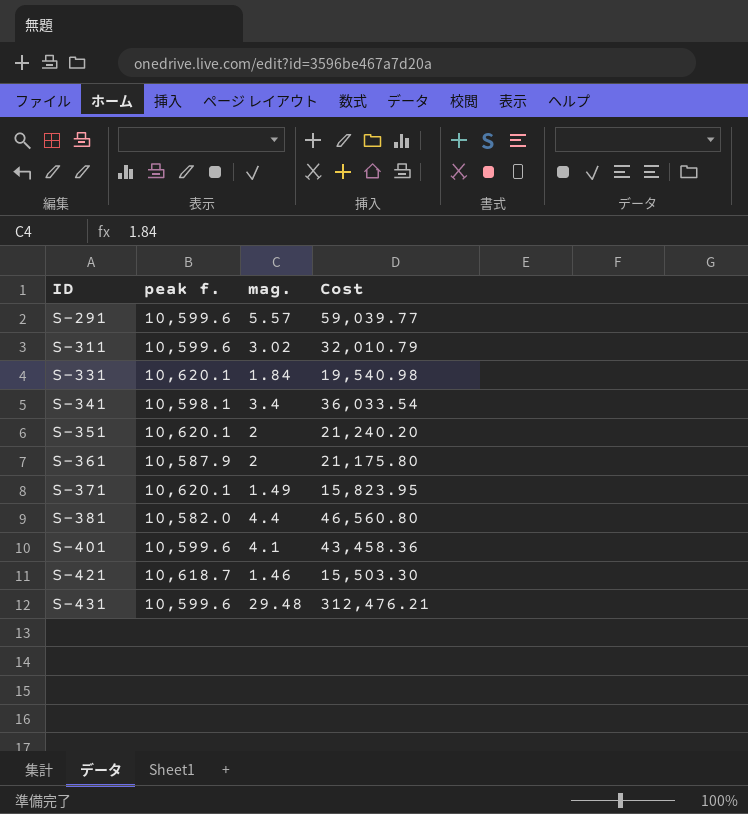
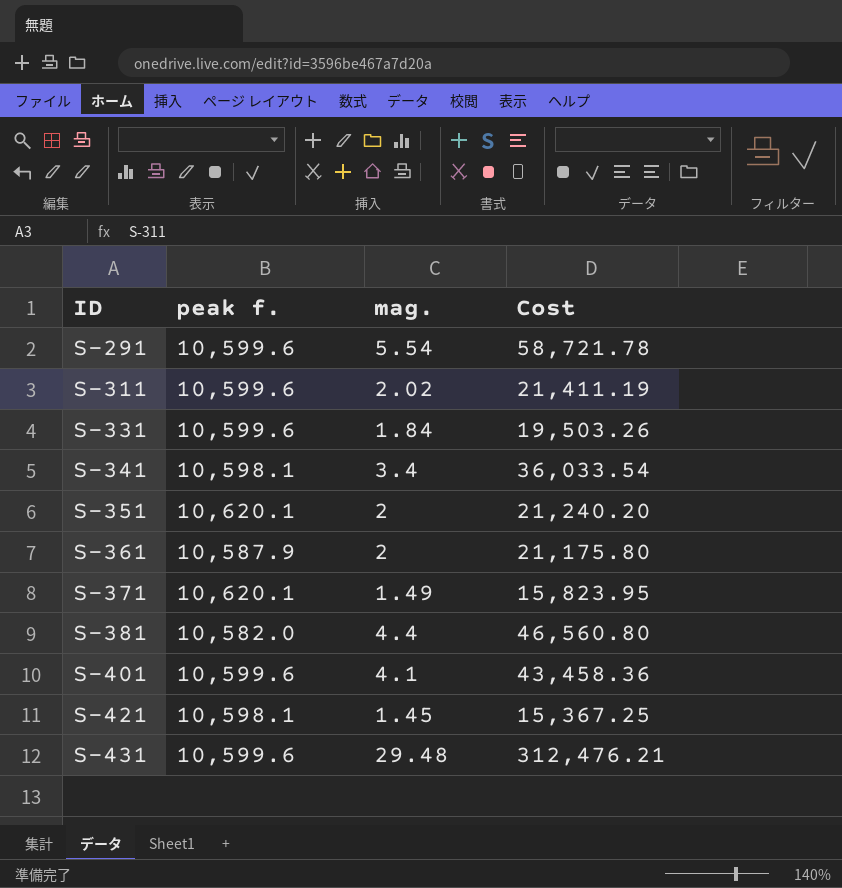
S-291 | mag.: 5.57 -> 5.54
S-291 | Cost: 59,039.77 -> 58,721.78
S-311 | mag.: 3.02 -> 2.02
S-311 | Cost: 32,010.79 -> 21,411.19
S-331 | peak f.: 10,620.1 -> 10,599.6
S-331 | Cost: 19,540.98 -> 19,503.26
S-421 | peak f.: 10,618.7 -> 10,598.1
S-421 | mag.: 1.46 -> 1.45
S-421 | Cost: 15,503.30 -> 15,367.25

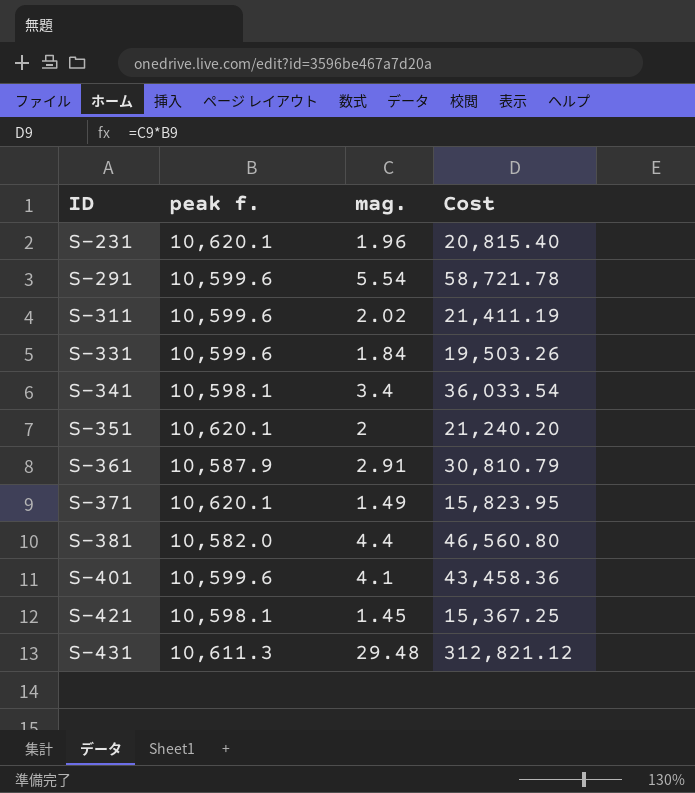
row S-231: none -> 10,620.1 | 1.96 | 20,815.40
S-361 | mag.: 2 -> 2.91
S-361 | Cost: 21,175.80 -> 30,810.79
S-431 | peak f.: 10,599.6 -> 10,611.3
S-431 | Cost: 312,476.21 -> 312,821.12

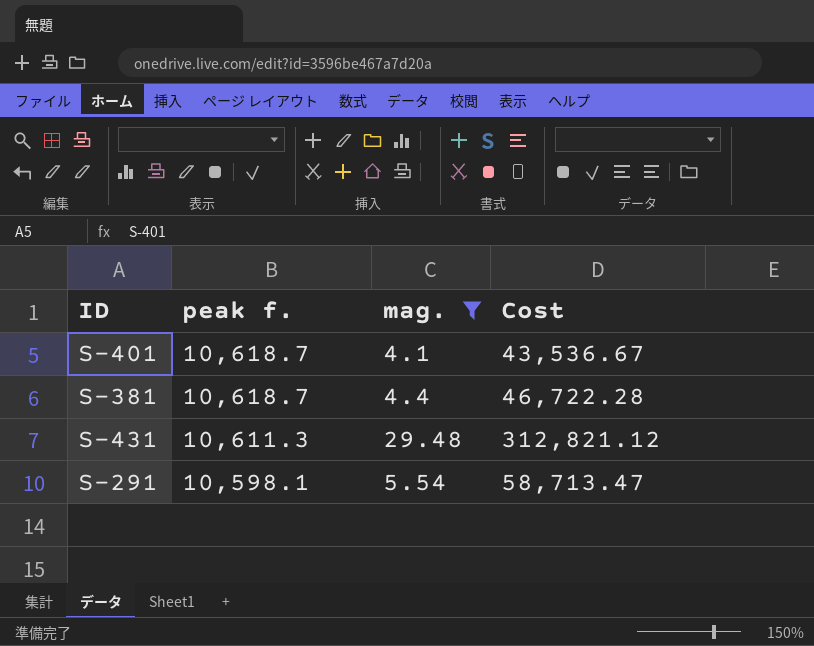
filter: none -> mag. >= 4.1
row order: ID ascending -> peak f. descending
S-401 | peak f.: 10,599.6 -> 10,618.7
S-401 | Cost: 43,458.36 -> 43,536.67
S-381 | peak f.: 10,582.0 -> 10,618.7
S-381 | Cost: 46,560.80 -> 46,722.28
S-291 | peak f.: 10,599.6 -> 10,598.1
S-291 | Cost: 58,721.78 -> 58,713.47

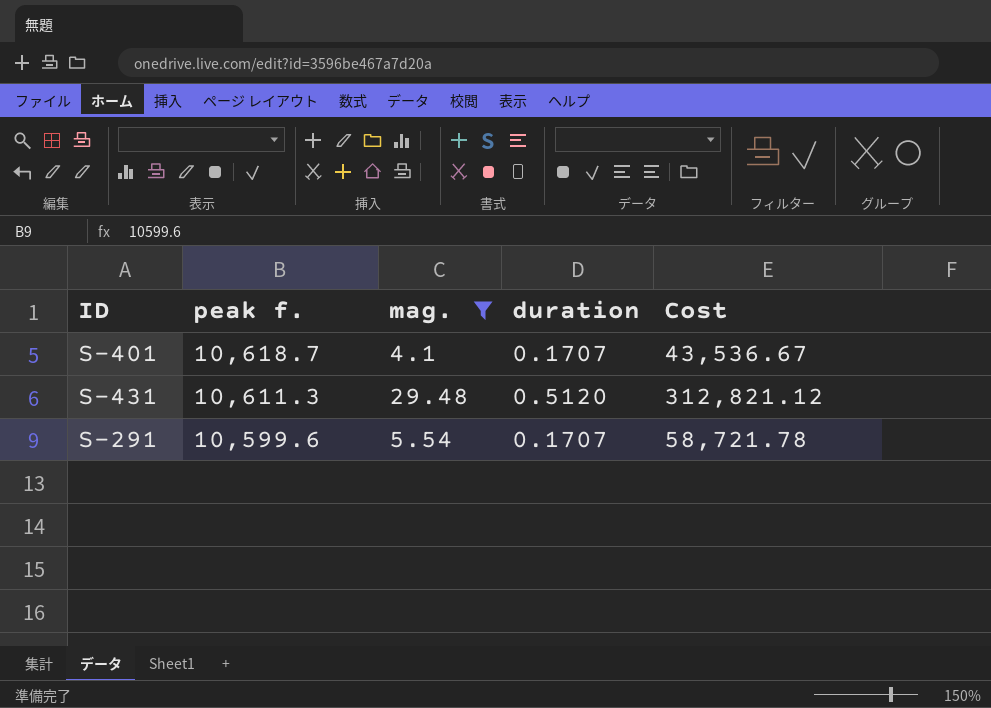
column duration | position: none -> 4
row S-381: 10,618.7 | 4.4 | 46,722.28 -> none
S-291 | peak f.: 10,598.1 -> 10,599.6
S-291 | Cost: 58,713.47 -> 58,721.78

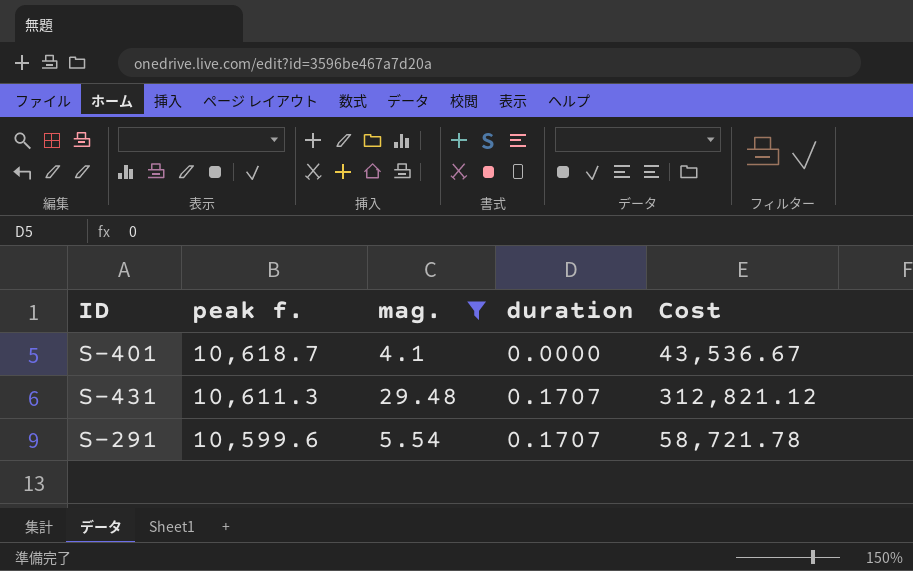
S-401 | duration: 0.1707 -> 0.0000
S-431 | duration: 0.5120 -> 0.1707

